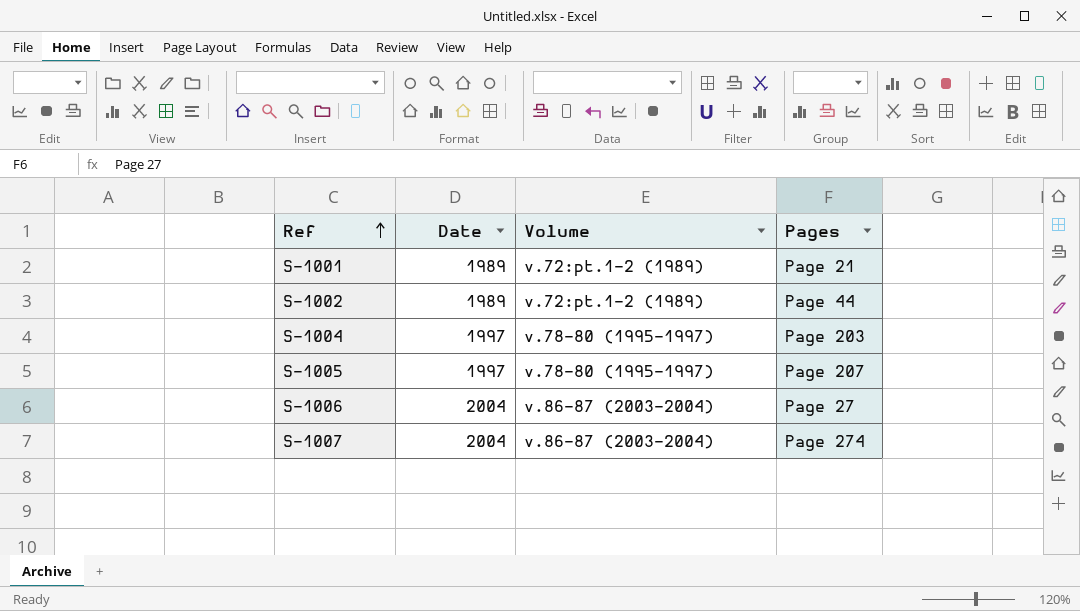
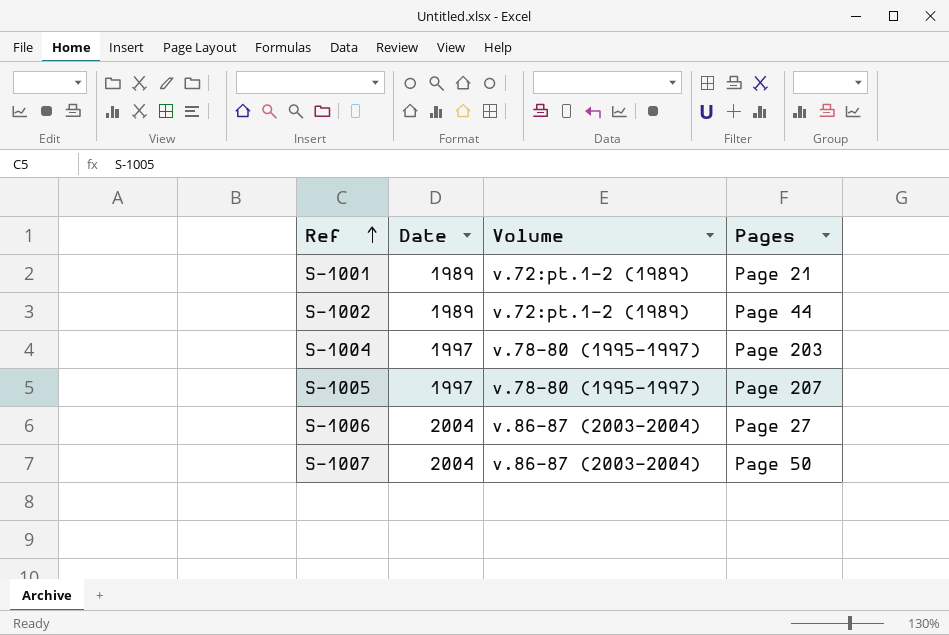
S-1007 | Pages: Page 274 -> Page 50

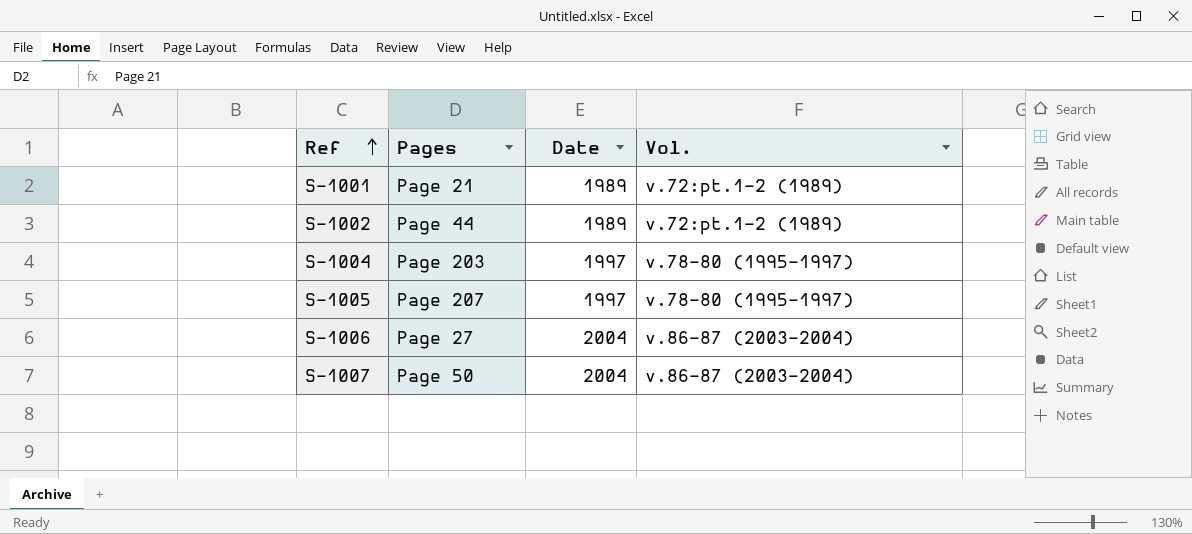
column Pages | position: 4 -> 2
column name: Volume -> Vol.

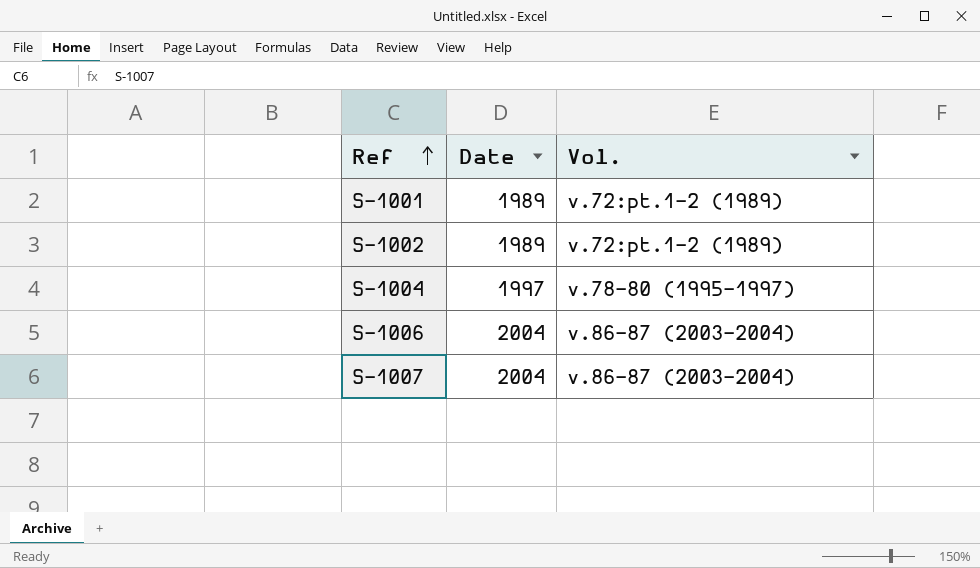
column Pages | position: 2 -> none
row S-1005: Page 207 | 1997 | v.78-80 (1995-1997) -> none

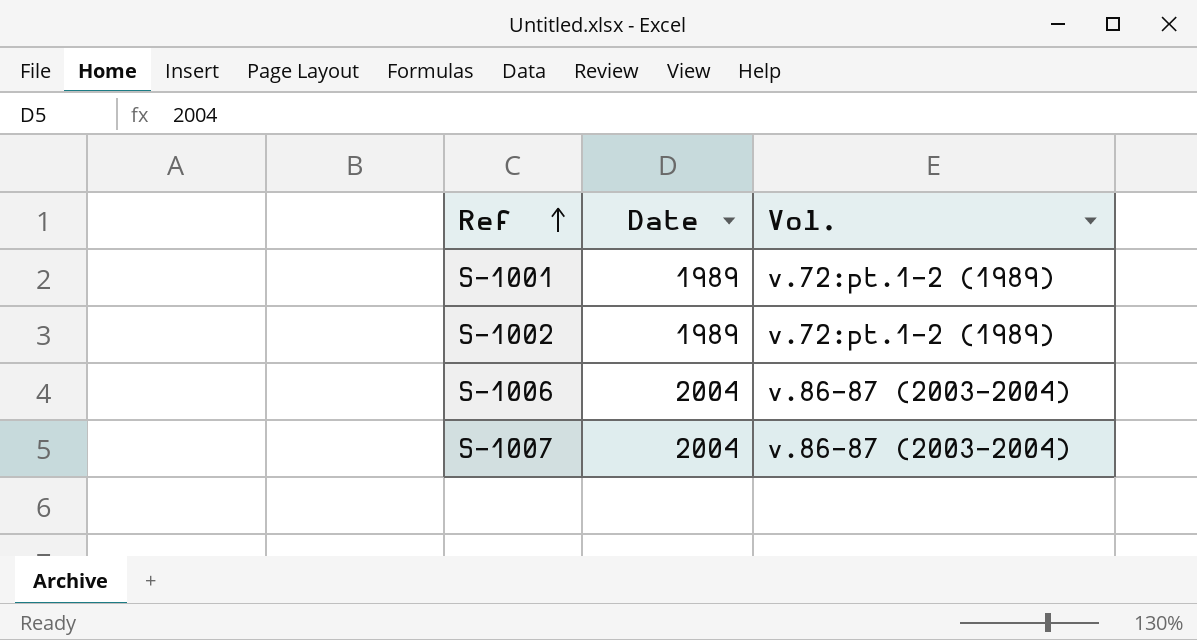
row S-1004: 1997 | v.78-80 (1995-1997) -> none

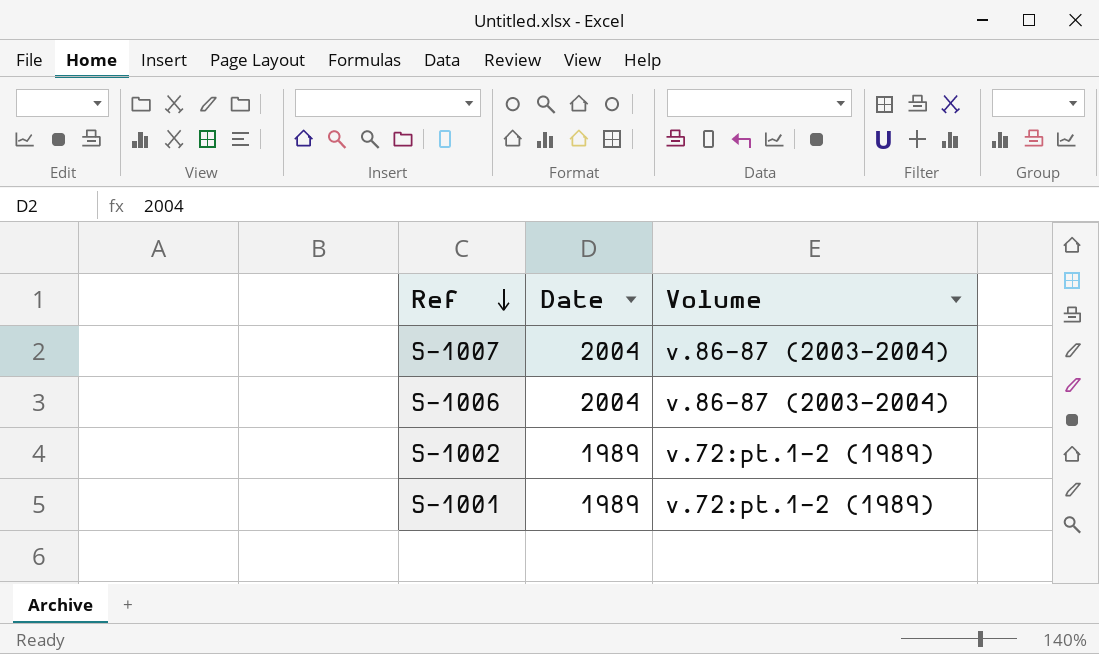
row order: Ref ascending -> Ref descending
column name: Vol. -> Volume

